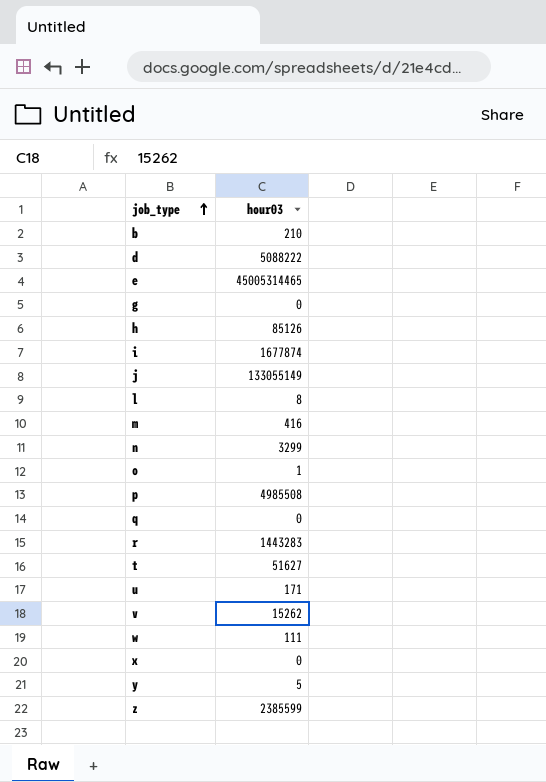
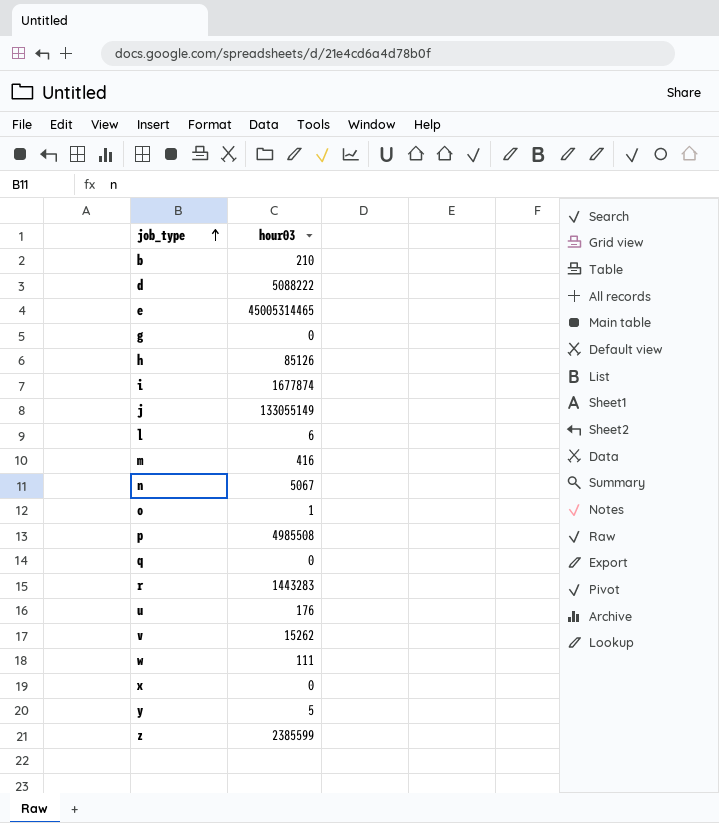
row t: 51627 -> none
l | hour03: 8 -> 6
n | hour03: 3299 -> 5067
u | hour03: 171 -> 176

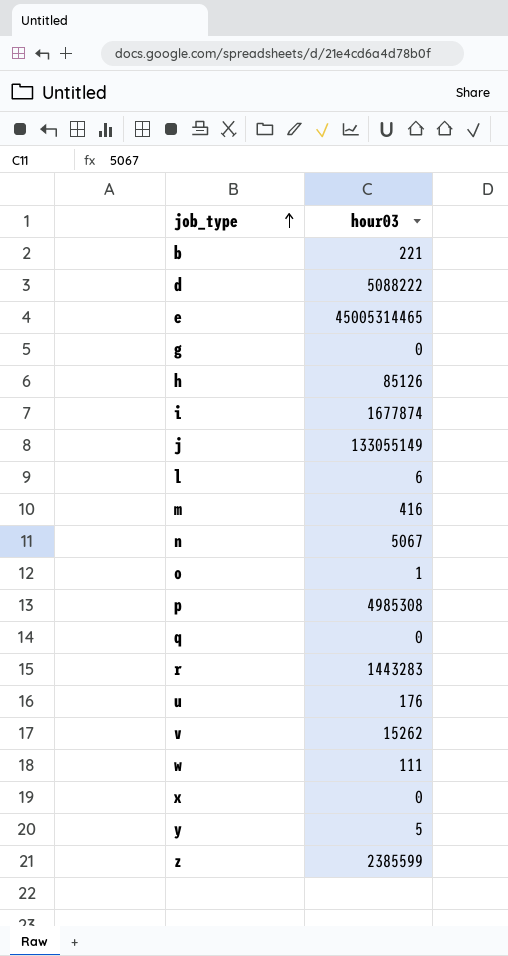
b | hour03: 210 -> 221
p | hour03: 4985508 -> 4985308

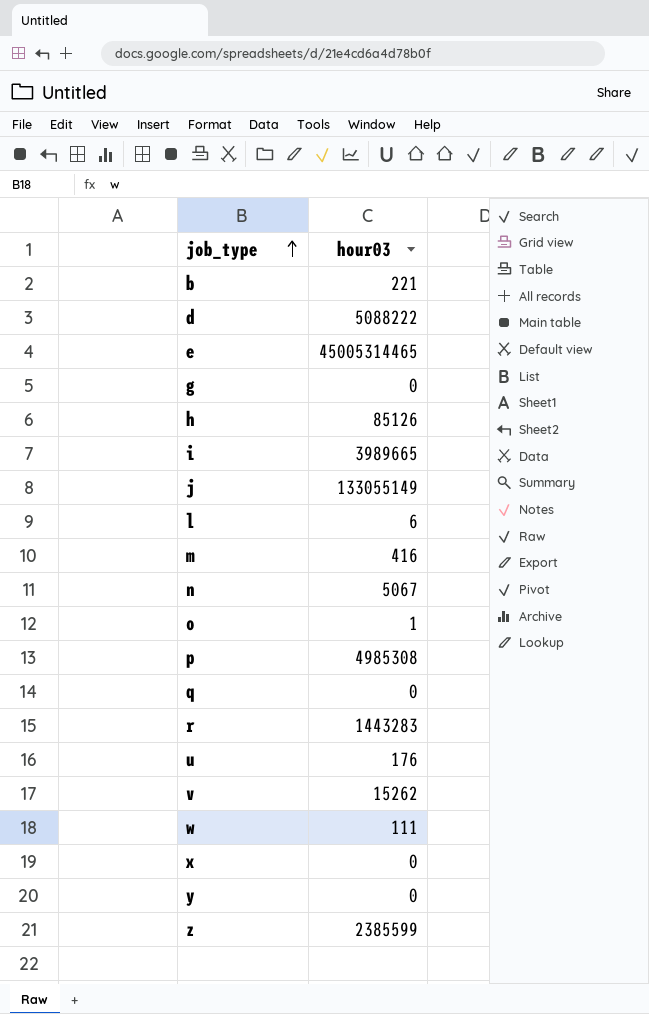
i | hour03: 1677874 -> 3989665
y | hour03: 5 -> 0

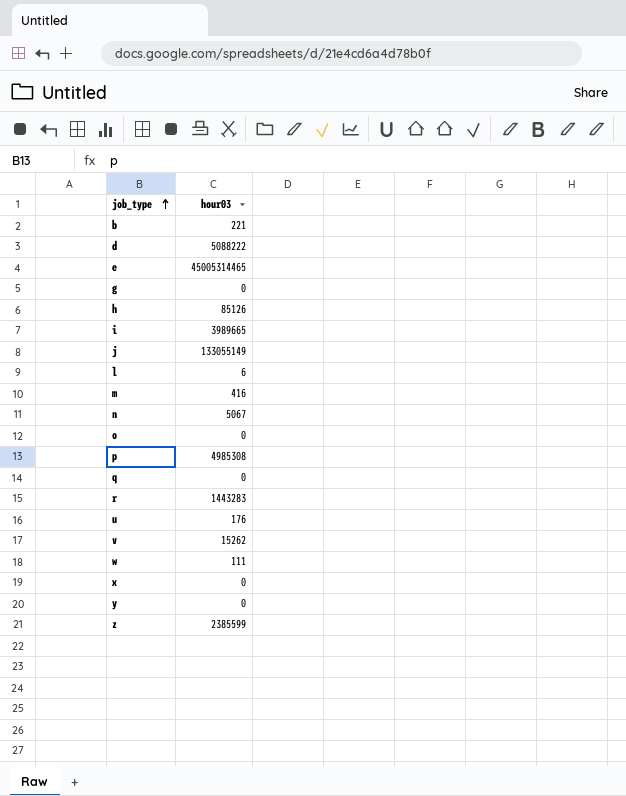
o | hour03: 1 -> 0

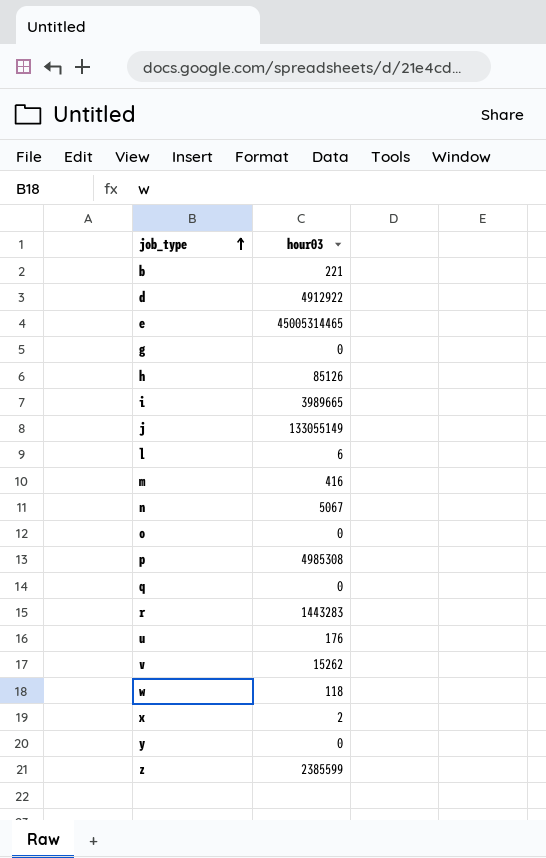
d | hour03: 5088222 -> 4912922
w | hour03: 111 -> 118
x | hour03: 0 -> 2

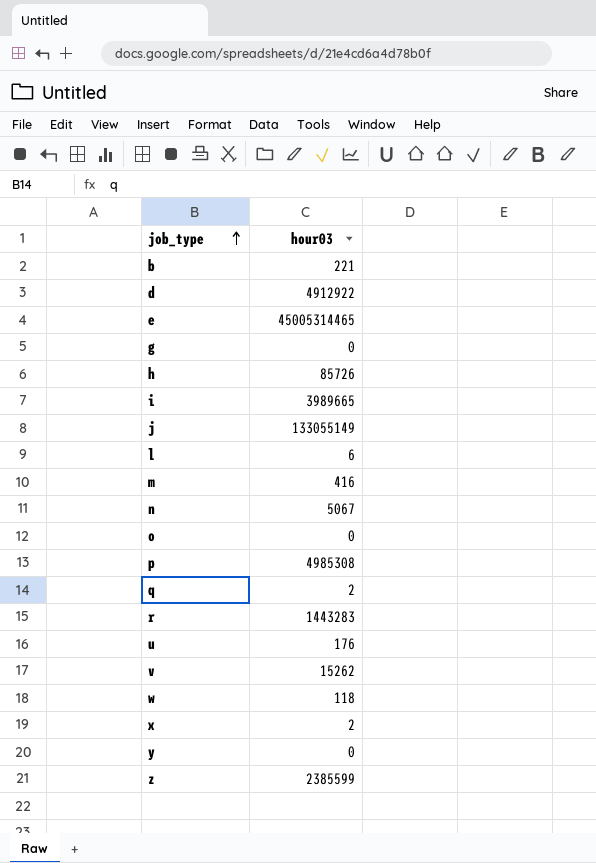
h | hour03: 85126 -> 85726
q | hour03: 0 -> 2

